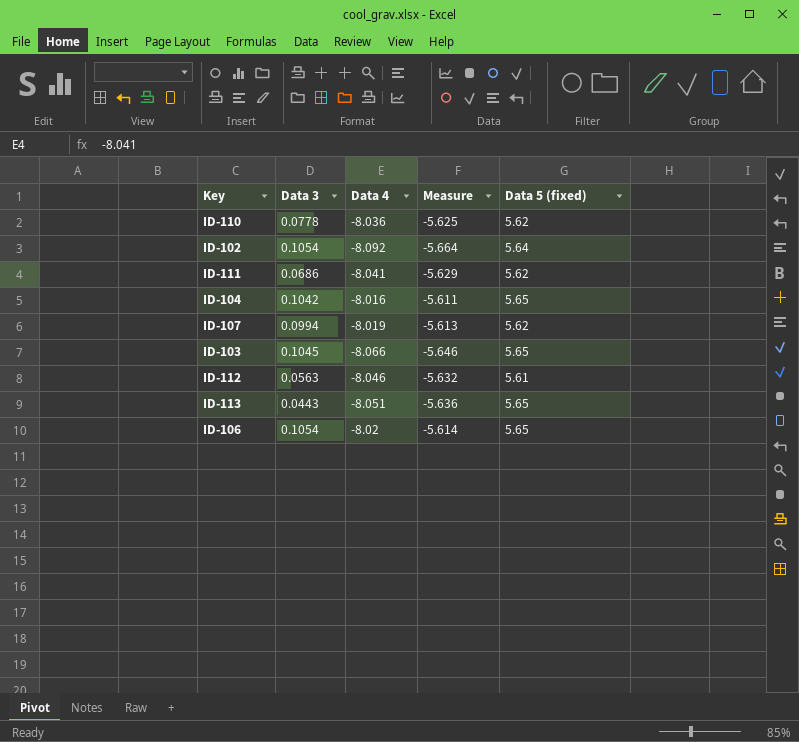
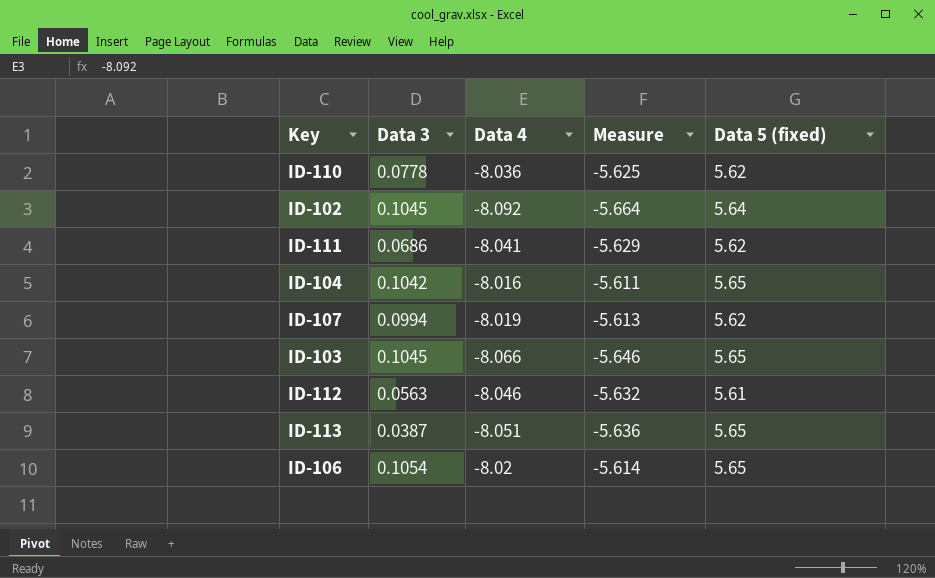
ID-102 | Data 3: 0.1054 -> 0.1045
ID-113 | Data 3: 0.0443 -> 0.0387

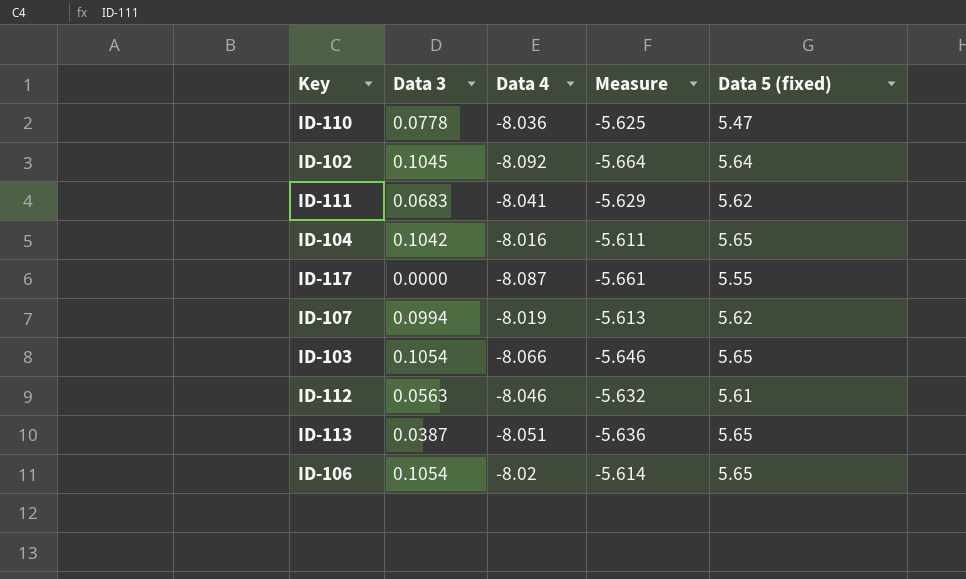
ID-110 | Data 5 (fixed): 5.62 -> 5.47
ID-111 | Data 3: 0.0686 -> 0.0683
row ID-117: none -> 0.0000 | -8.087 | -5.661 | 5.55
ID-103 | Data 3: 0.1045 -> 0.1054

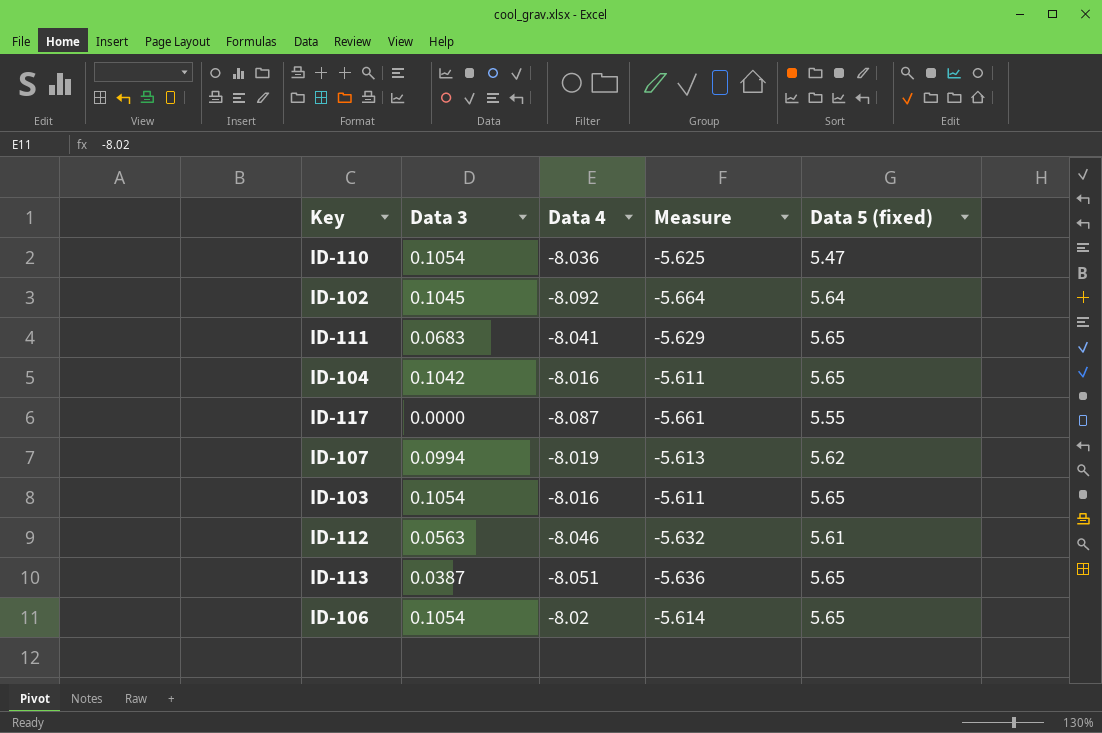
ID-110 | Data 3: 0.0778 -> 0.1054
ID-111 | Data 5 (fixed): 5.62 -> 5.65
ID-103 | Data 4: -8.066 -> -8.016
ID-103 | Measure: -5.646 -> -5.611

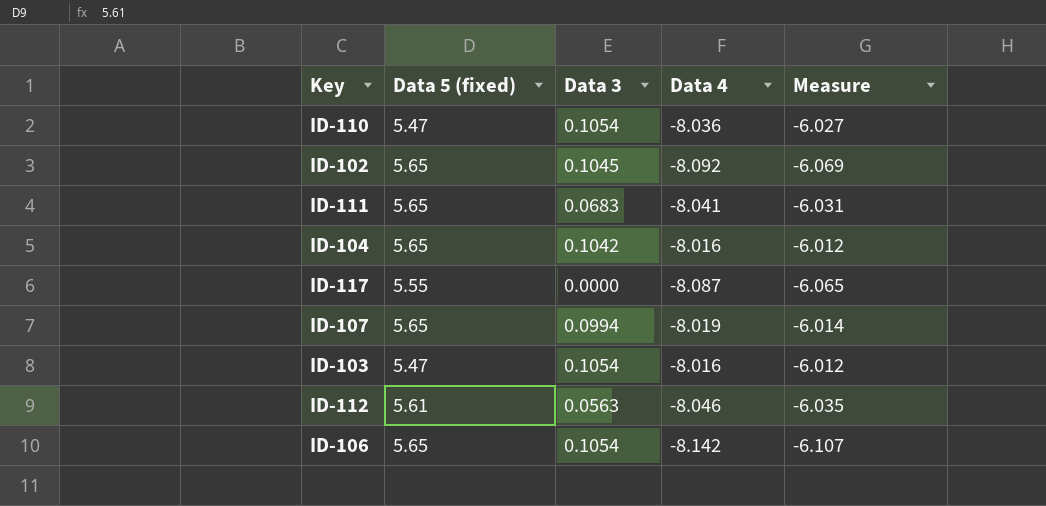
column Data 5 (fixed) | position: 5 -> 2
column Measure | formula: [Data 4] * 0.7 -> [Data 4] * 0.75
row ID-113: 0.0387 | -8.051 | -5.636 | 5.65 -> none
ID-102 | Data 5 (fixed): 5.64 -> 5.65
ID-107 | Data 5 (fixed): 5.62 -> 5.65
ID-103 | Data 5 (fixed): 5.65 -> 5.47
ID-106 | Data 4: -8.02 -> -8.142

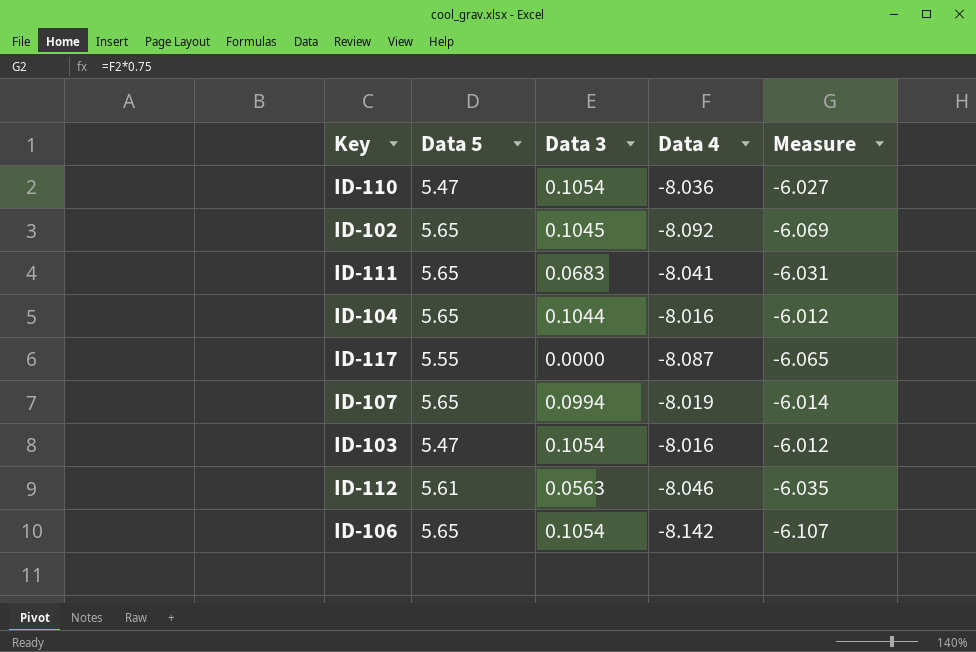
column name: Data 5 (fixed) -> Data 5
ID-104 | Data 3: 0.1042 -> 0.1044

